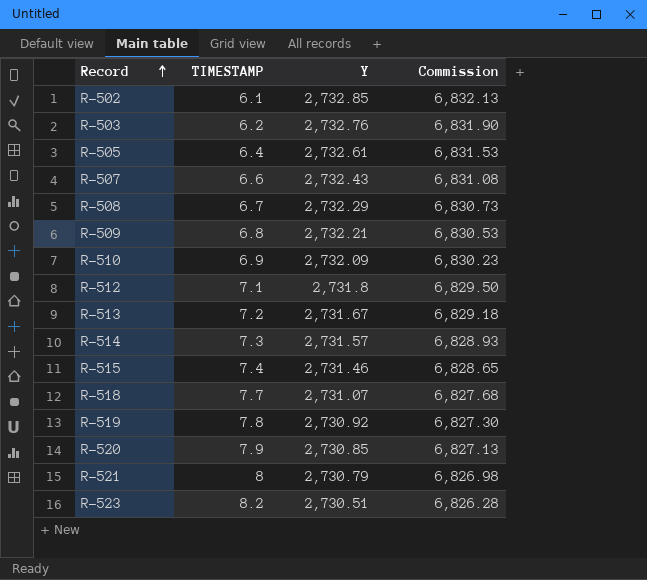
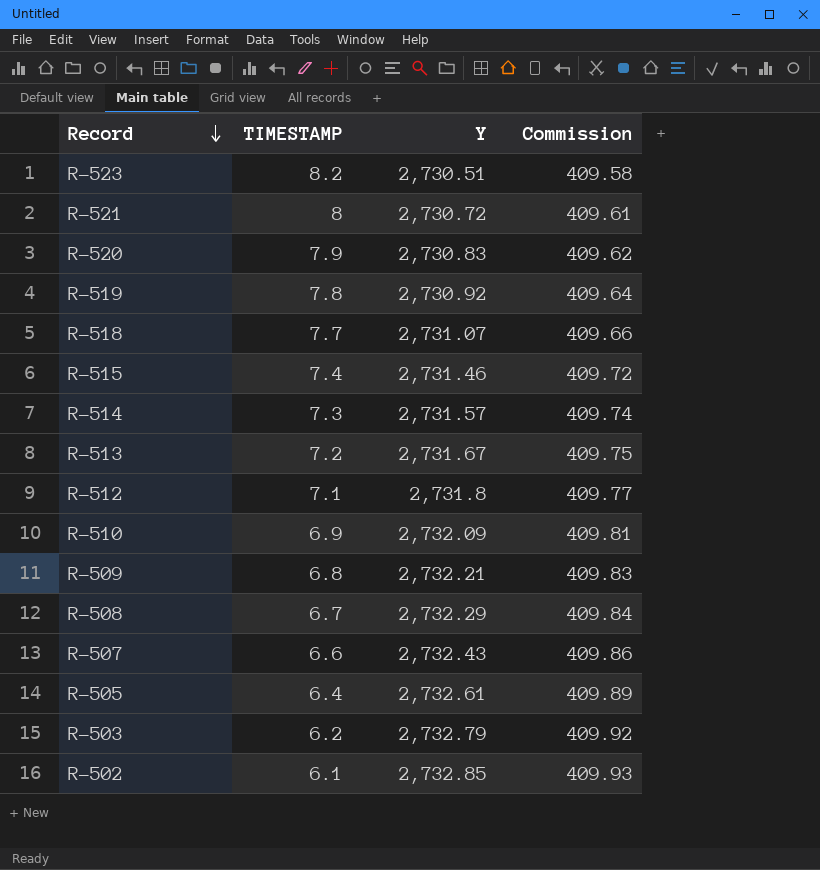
row order: Record ascending -> Record descending
column Commission | formula: [Y] * 2.5 -> [Y] * 0.15
R-521 | Y: 2,730.79 -> 2,730.72
R-520 | Y: 2,730.85 -> 2,730.83
R-503 | Y: 2,732.76 -> 2,732.79

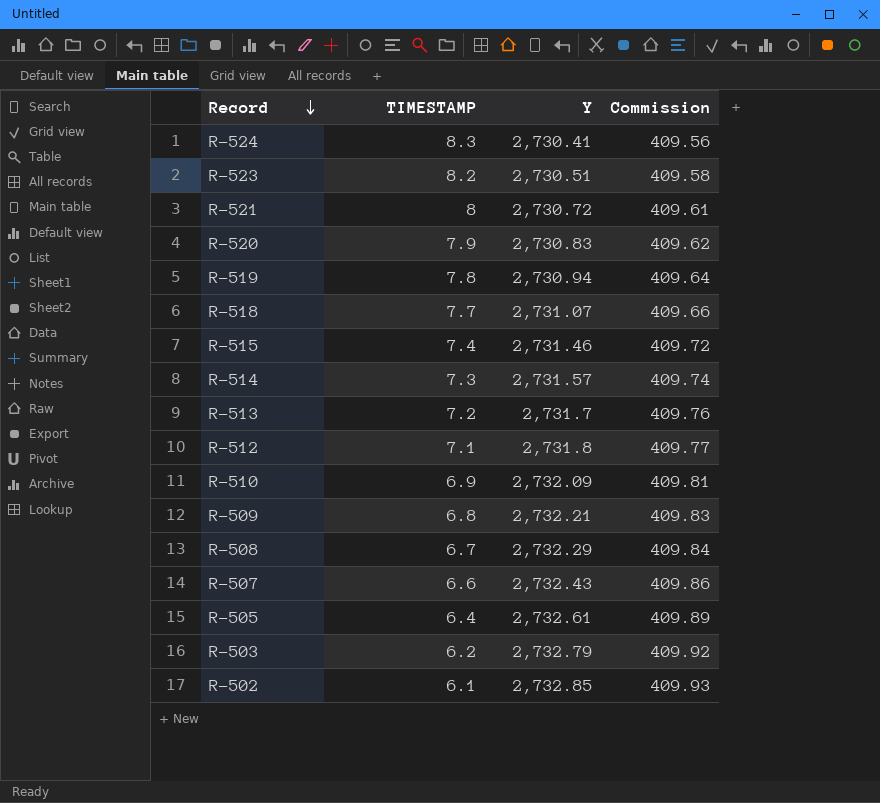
row R-524: none -> 8.3 | 2,730.41 | 409.56
R-519 | Y: 2,730.92 -> 2,730.94
R-513 | Y: 2,731.67 -> 2,731.7
R-513 | Commission: 409.75 -> 409.76

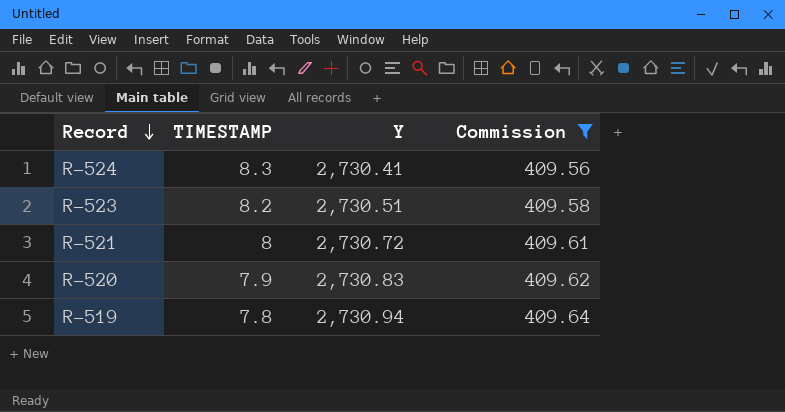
filter: none -> Commission <= 409.64

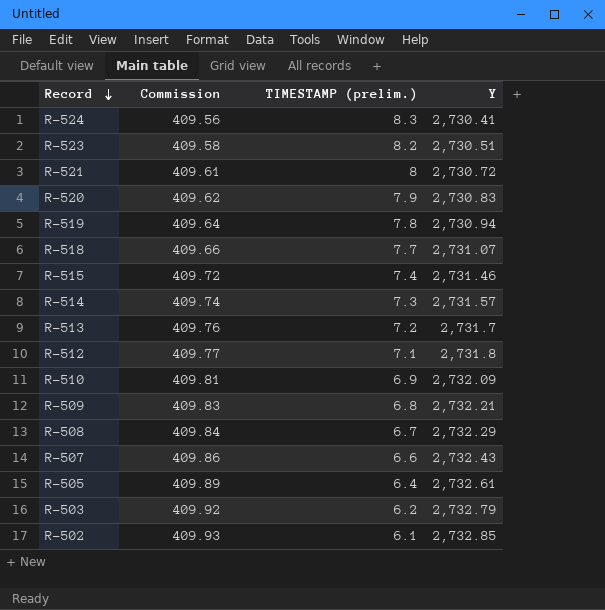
filter: Commission <= 409.64 -> none
column Commission | position: 4 -> 2
column name: TIMESTAMP -> TIMESTAMP (prelim.)

